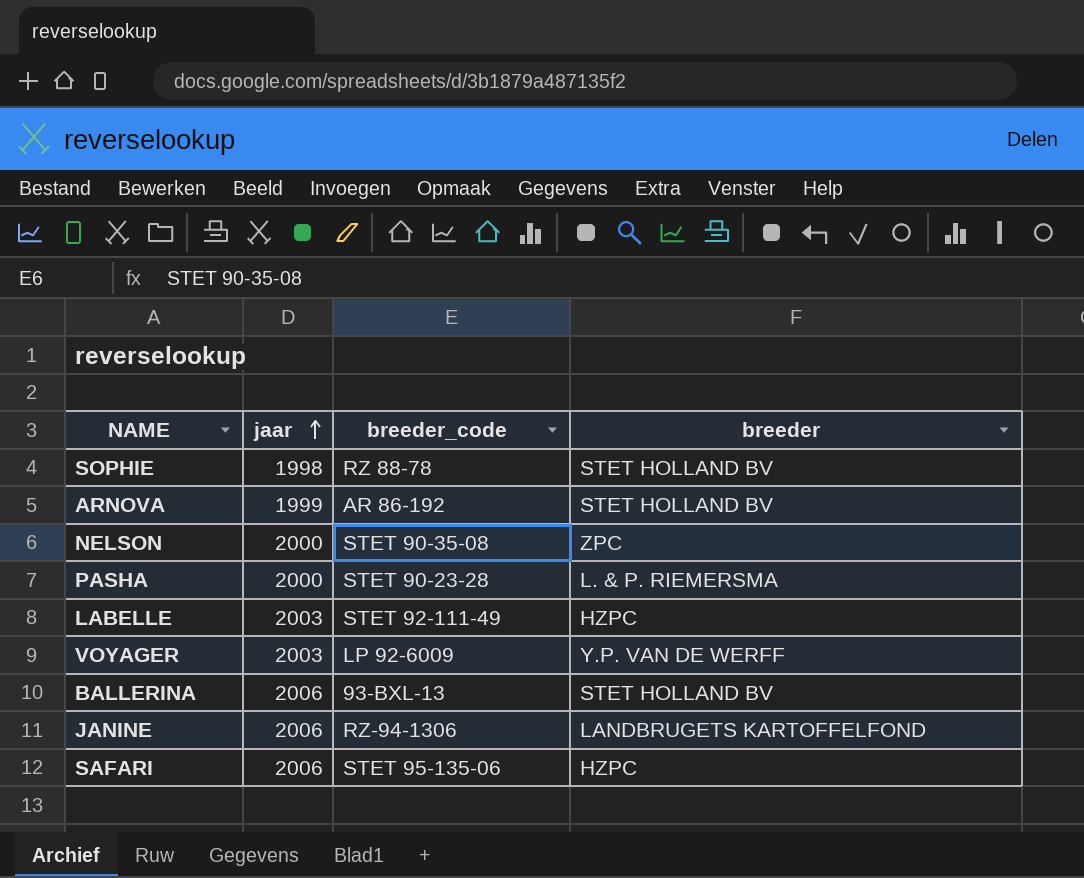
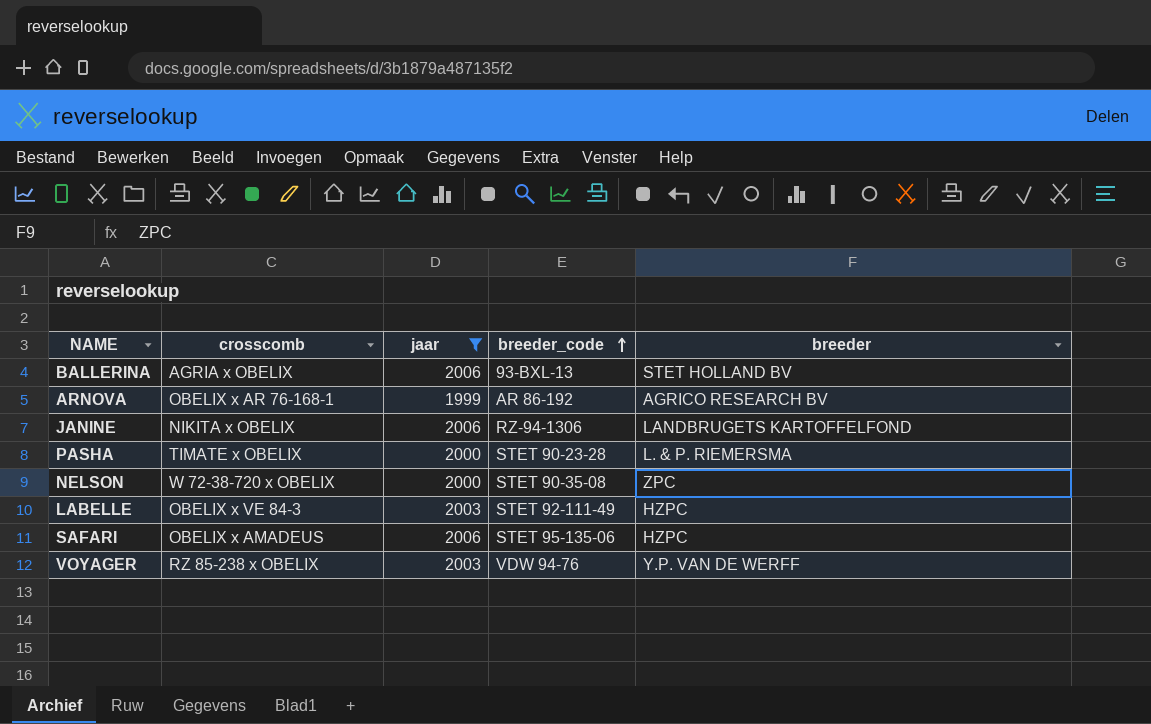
filter: none -> jaar != 1998
row order: jaar ascending -> breeder_code ascending
column crosscomb | position: none -> 2
ARNOVA | breeder: STET HOLLAND BV -> AGRICO RESEARCH BV
VOYAGER | breeder_code: LP 92-6009 -> VDW 94-76

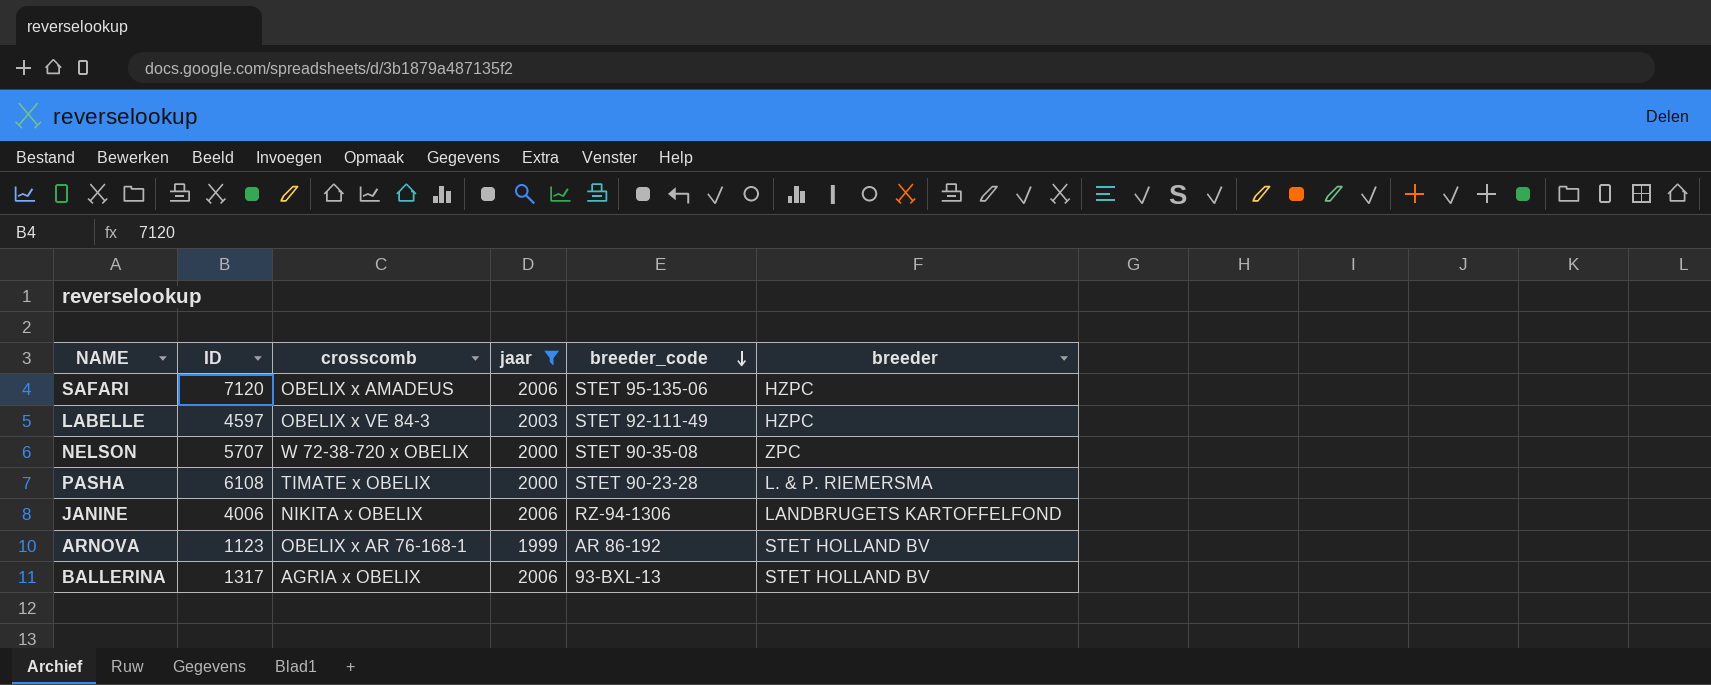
row order: breeder_code ascending -> breeder_code descending
column ID | position: none -> 2
row VOYAGER: RZ 85-238 x OBELIX | 2003 | VDW 94-76 | Y.P. VAN DE WERFF -> none
ARNOVA | breeder: AGRICO RESEARCH BV -> STET HOLLAND BV

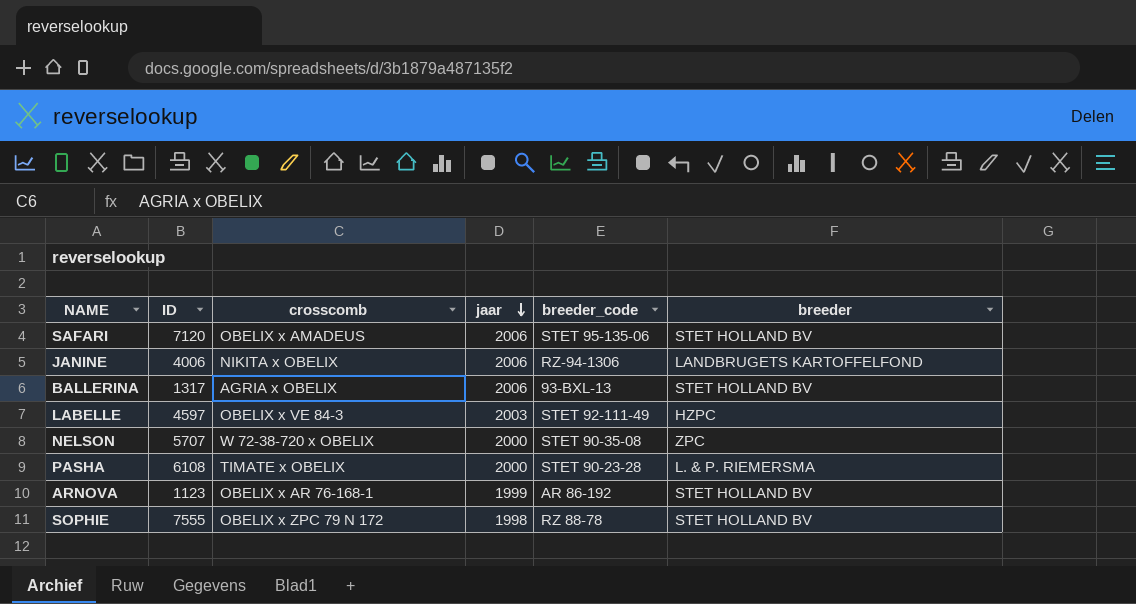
filter: jaar != 1998 -> none
row order: breeder_code descending -> jaar descending
SAFARI | breeder: HZPC -> STET HOLLAND BV

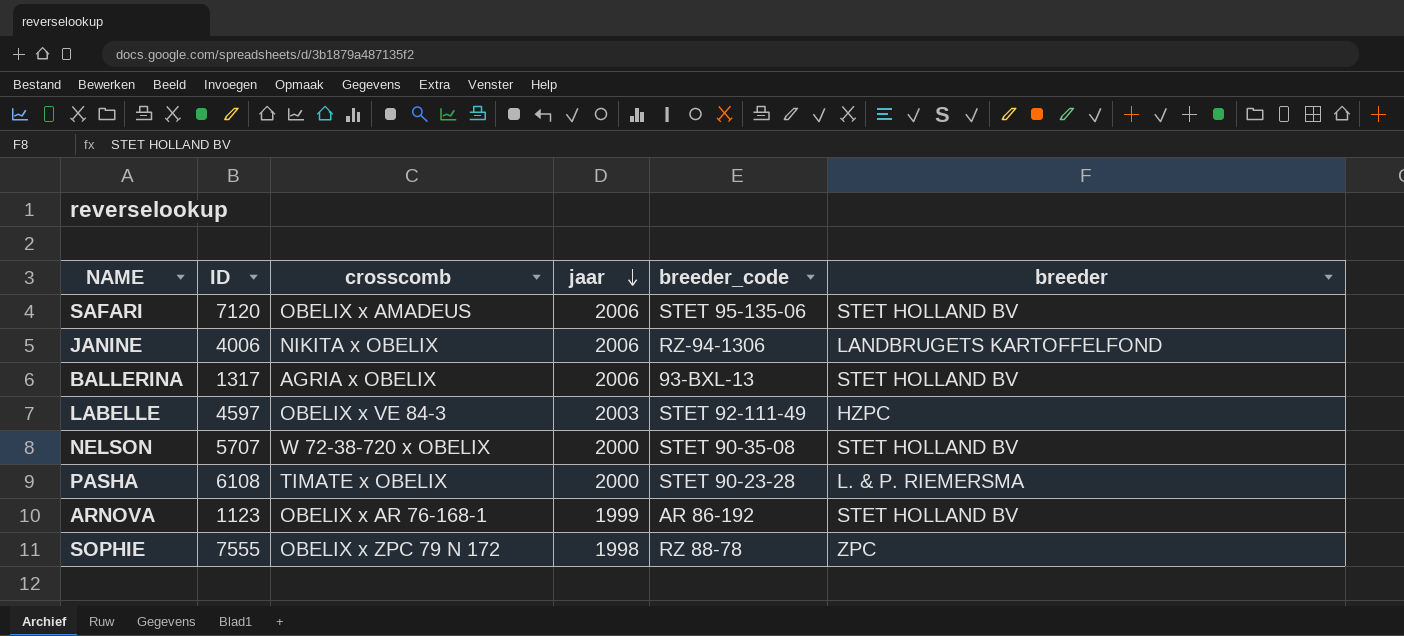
NELSON | breeder: ZPC -> STET HOLLAND BV
SOPHIE | breeder: STET HOLLAND BV -> ZPC

